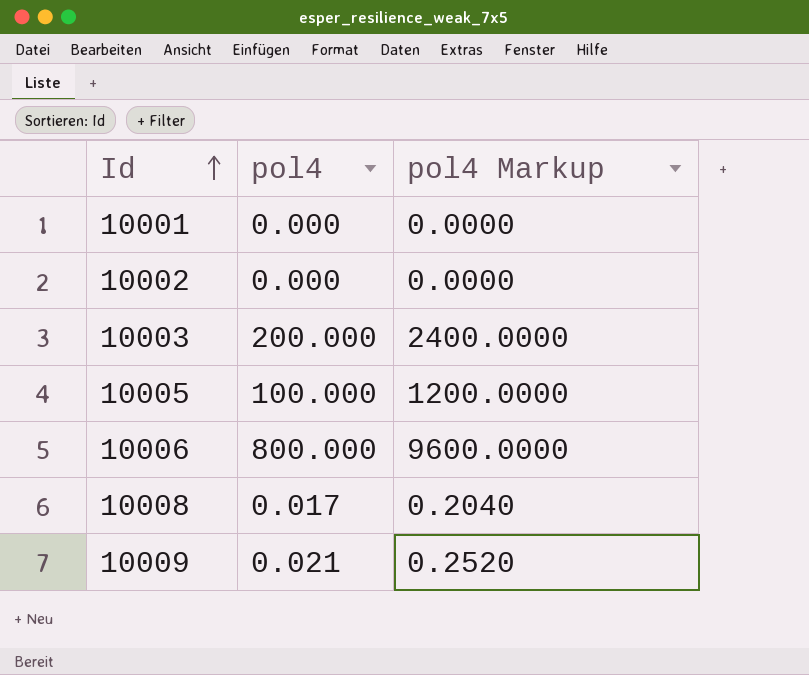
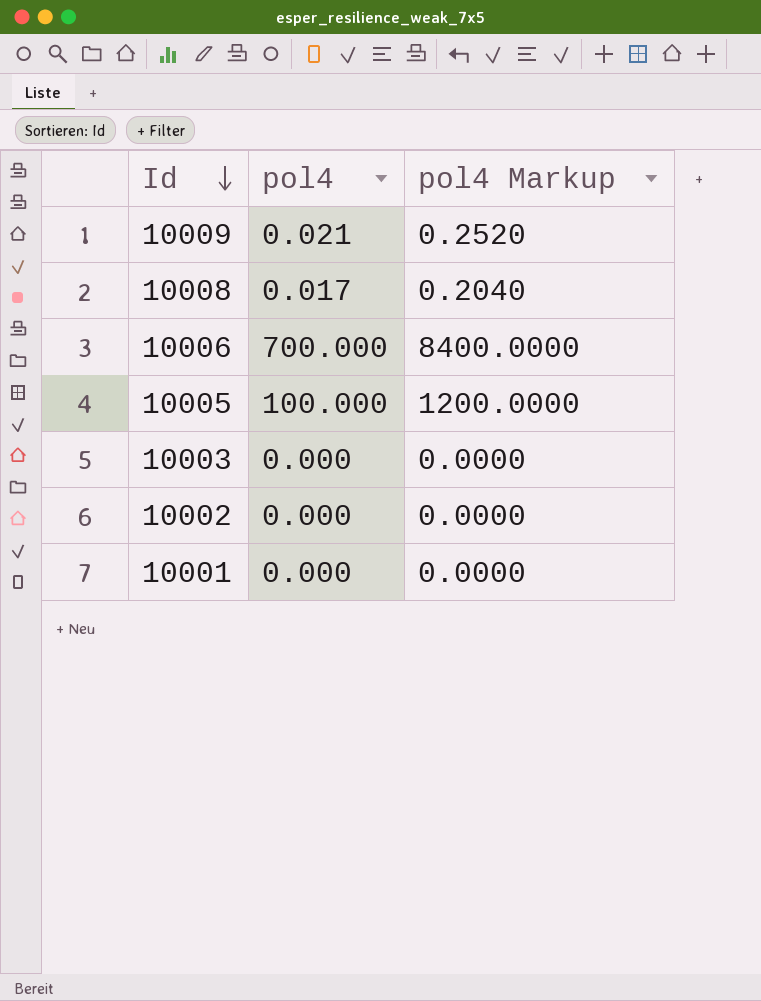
row order: Id ascending -> Id descending
10006 | pol4: 800.000 -> 700.000
10006 | pol4 Markup: 9600.0000 -> 8400.0000
10003 | pol4: 200.000 -> 0.000
10003 | pol4 Markup: 2400.0000 -> 0.0000

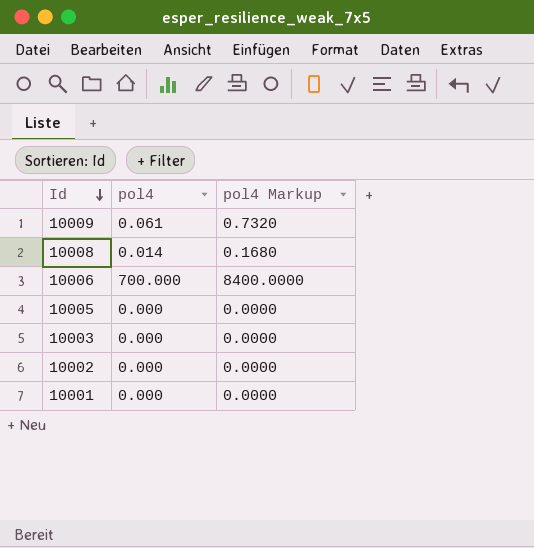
10009 | pol4: 0.021 -> 0.061
10009 | pol4 Markup: 0.2520 -> 0.7320
10008 | pol4: 0.017 -> 0.014
10008 | pol4 Markup: 0.2040 -> 0.1680
10005 | pol4: 100.000 -> 0.000
10005 | pol4 Markup: 1200.0000 -> 0.0000

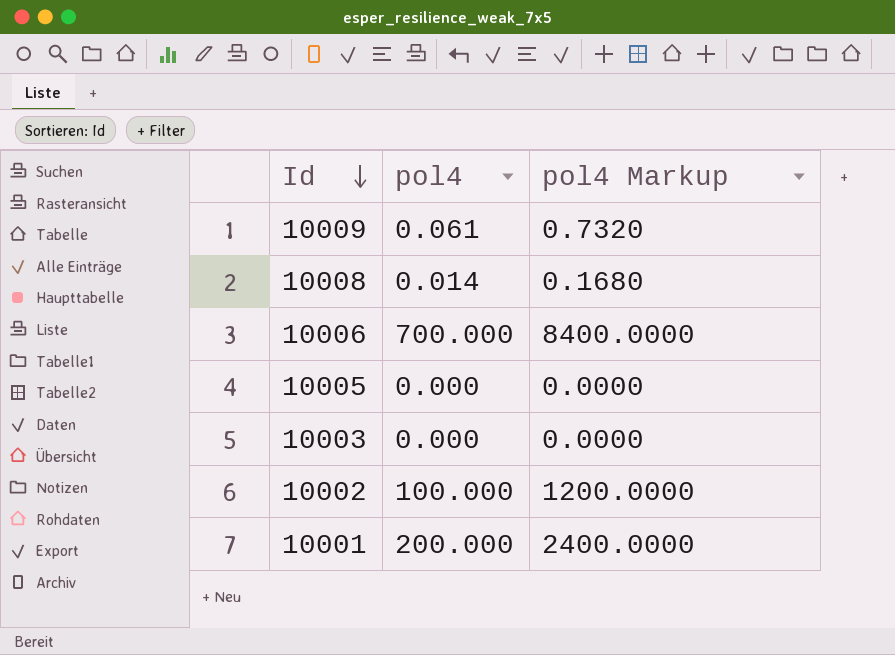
10002 | pol4: 0.000 -> 100.000
10002 | pol4 Markup: 0.0000 -> 1200.0000
10001 | pol4: 0.000 -> 200.000
10001 | pol4 Markup: 0.0000 -> 2400.0000

